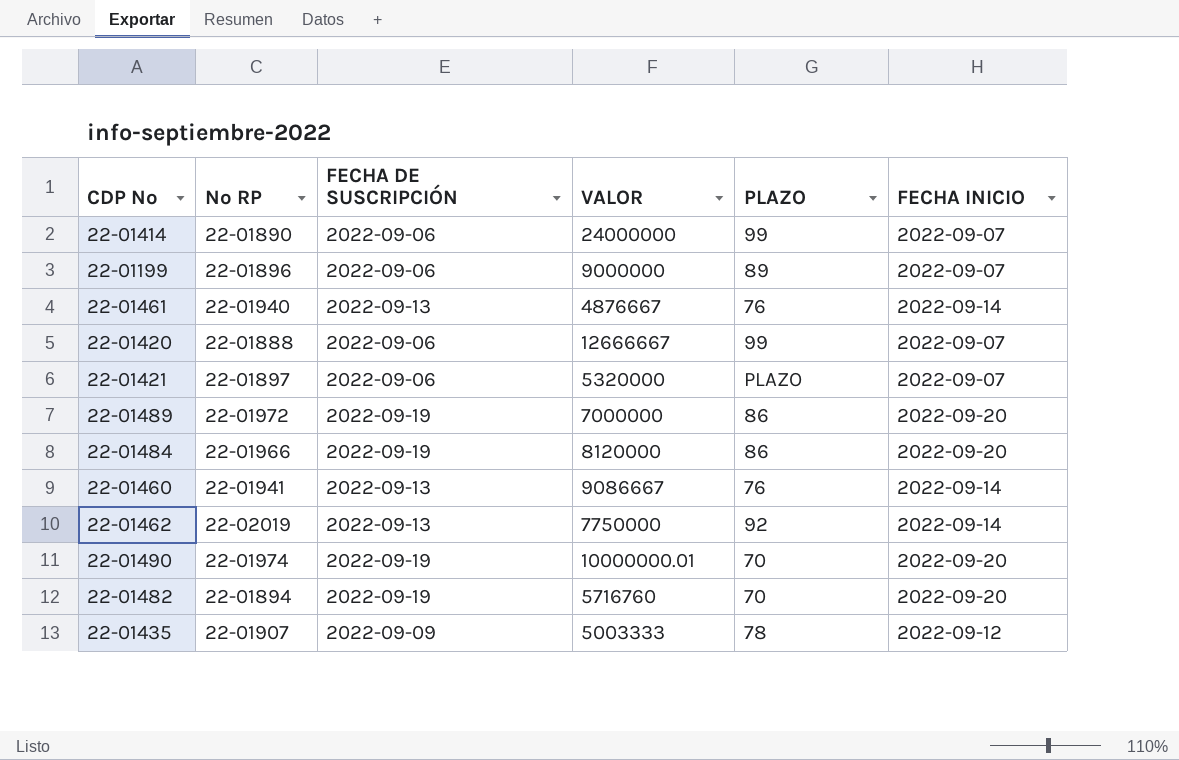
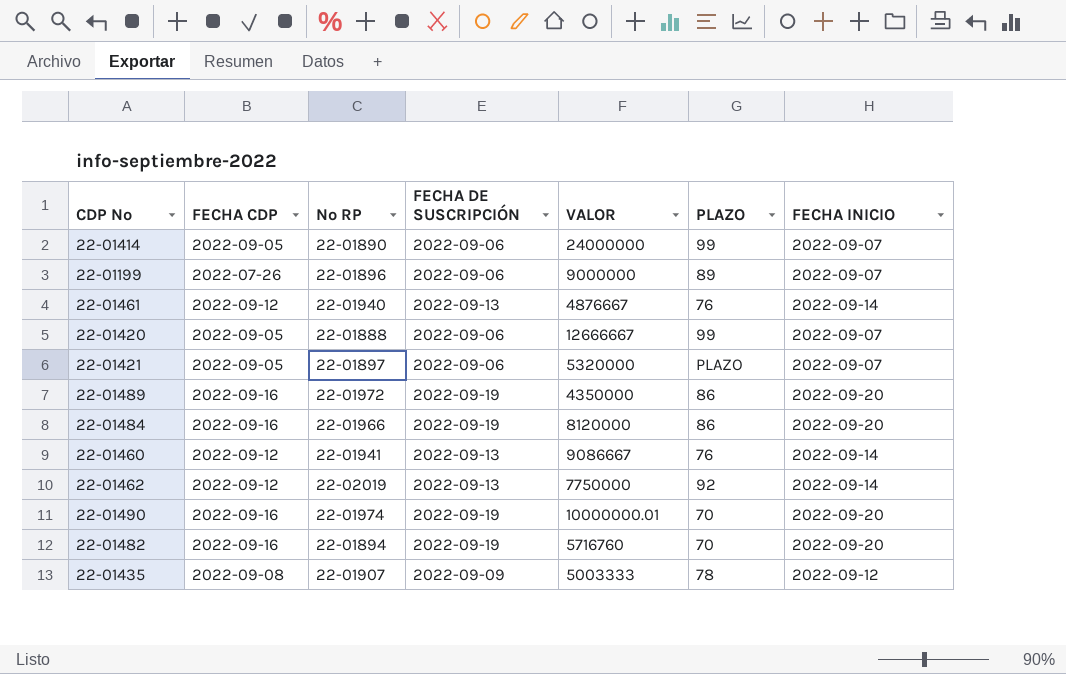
column FECHA CDP | position: none -> 2
22-01489 | VALOR: 7000000 -> 4350000

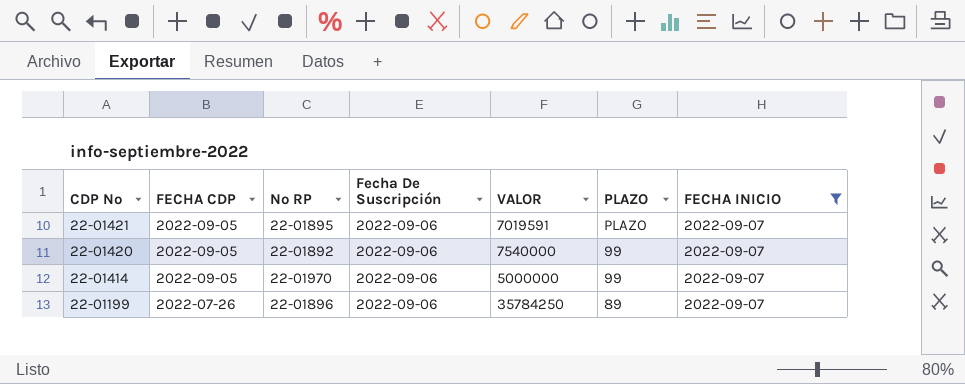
filter: none -> FECHA INICIO = 2022-09-07
row order: none -> CDP No descending
column name: FECHA DE SUSCRIPCIÓN -> Fecha De Suscripción
22-01421 | No RP: 22-01897 -> 22-01895
22-01421 | VALOR: 5320000 -> 7019591
22-01420 | No RP: 22-01888 -> 22-01892
22-01420 | VALOR: 12666667 -> 7540000
22-01414 | No RP: 22-01890 -> 22-01970
22-01414 | VALOR: 24000000 -> 5000000
22-01199 | VALOR: 9000000 -> 35784250

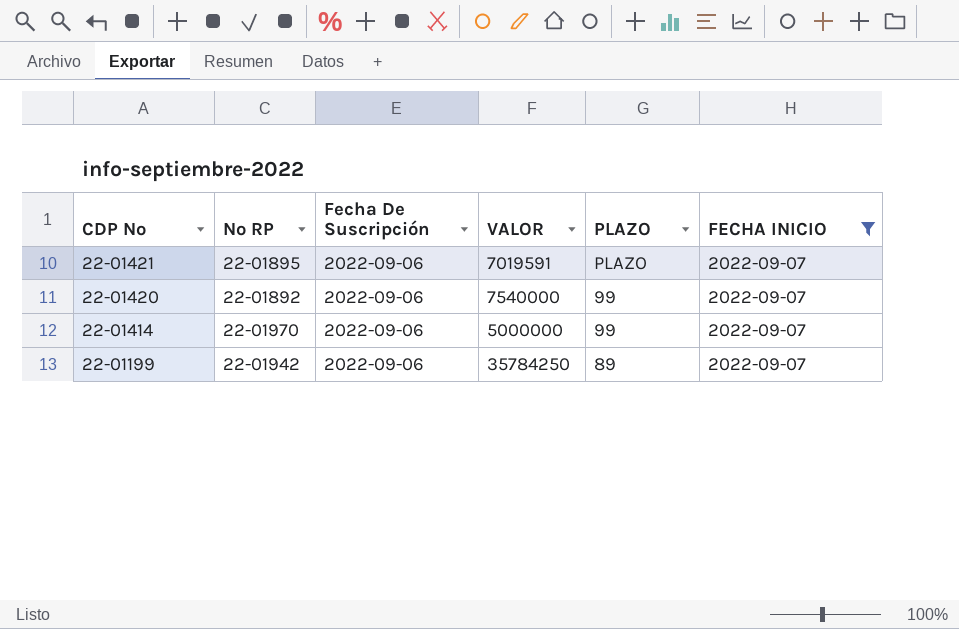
column FECHA CDP | position: 2 -> none
22-01199 | No RP: 22-01896 -> 22-01942

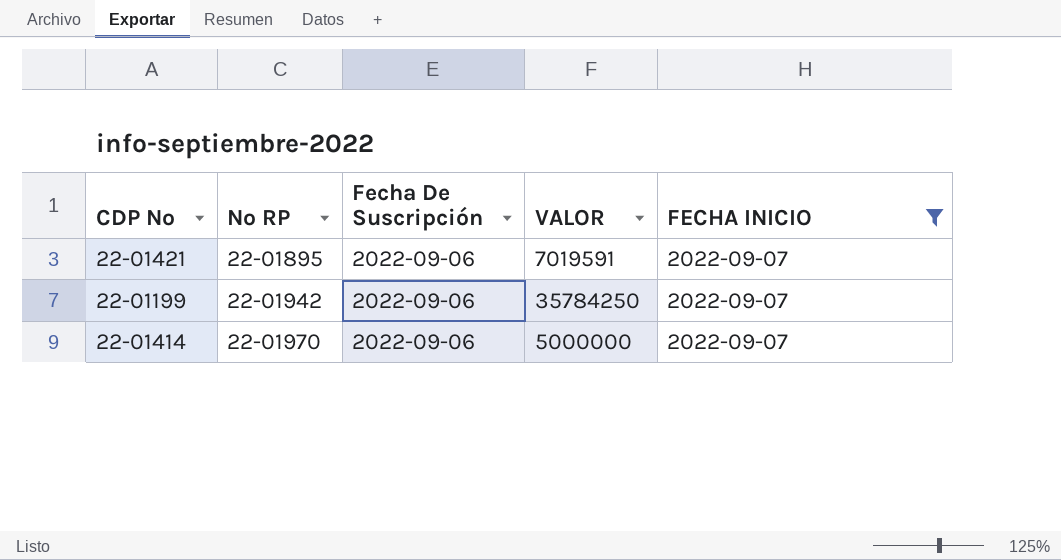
row order: CDP No descending -> No RP ascending
column PLAZO | position: 5 -> none
row 22-01420: 22-01892 | 2022-09-06 | 7540000 | 99 | 2022-09-07 -> none

